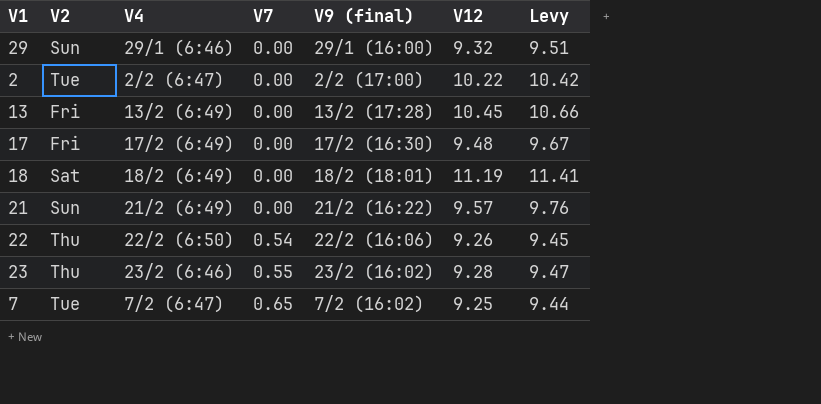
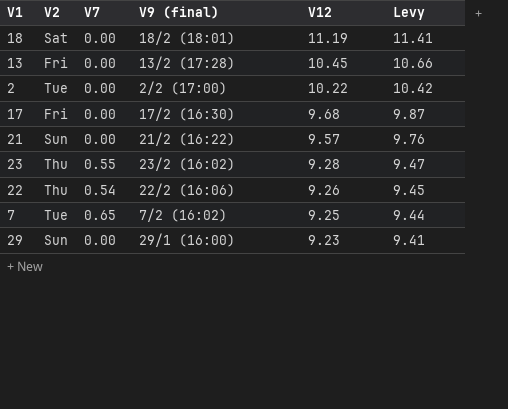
row order: V7 ascending -> V12 descending
column V4 | position: 3 -> none
17 | V12: 9.48 -> 9.68
17 | Levy: 9.67 -> 9.87
29 | V12: 9.32 -> 9.23
29 | Levy: 9.51 -> 9.41

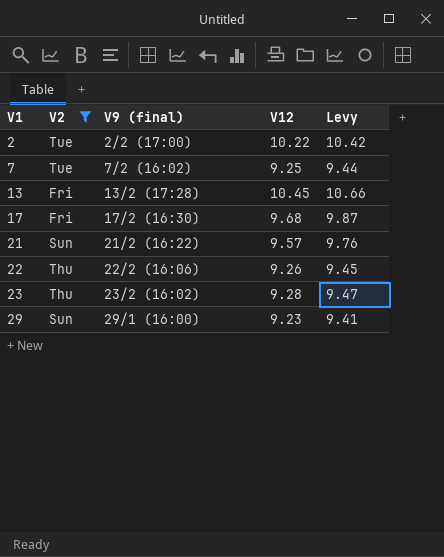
filter: none -> V2 != Sat
row order: V12 descending -> V1 ascending
column V7 | position: 3 -> none

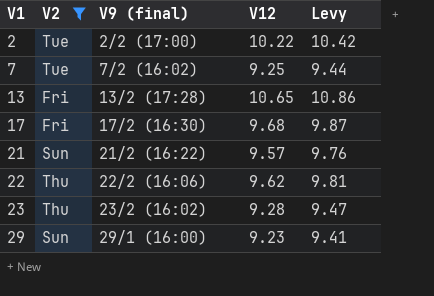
13 | V12: 10.45 -> 10.65
13 | Levy: 10.66 -> 10.86
22 | V12: 9.26 -> 9.62
22 | Levy: 9.45 -> 9.81

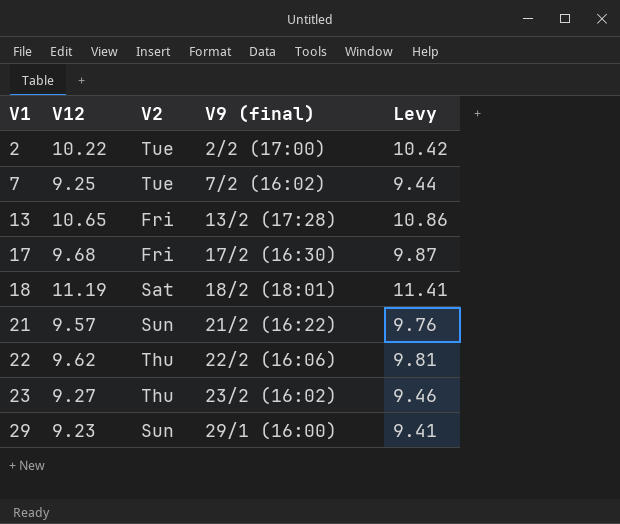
filter: V2 != Sat -> none
column V12 | position: 4 -> 2
23 | V12: 9.28 -> 9.27
23 | Levy: 9.47 -> 9.46

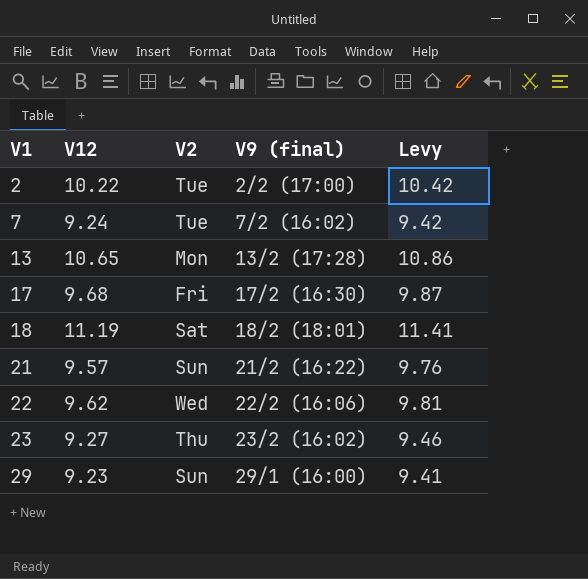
7 | V12: 9.25 -> 9.24
7 | Levy: 9.44 -> 9.42
13 | V2: Fri -> Mon
22 | V2: Thu -> Wed

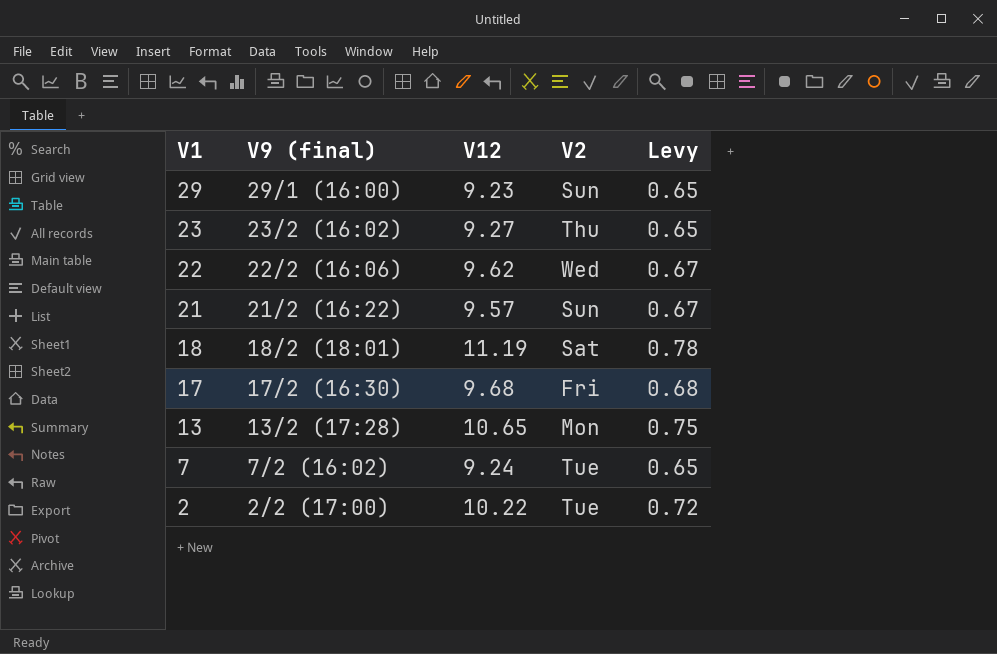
row order: V1 ascending -> V1 descending
column V9 (final) | position: 4 -> 2
column Levy | formula: [V12] * 1.02 -> [V12] * 0.07

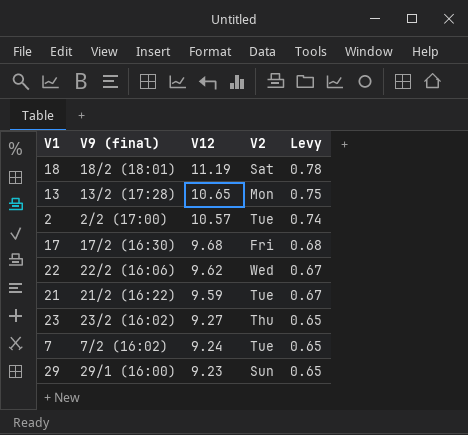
row order: V1 descending -> V12 descending
2 | V12: 10.22 -> 10.57
2 | Levy: 0.72 -> 0.74
21 | V12: 9.57 -> 9.59
21 | V2: Sun -> Tue

